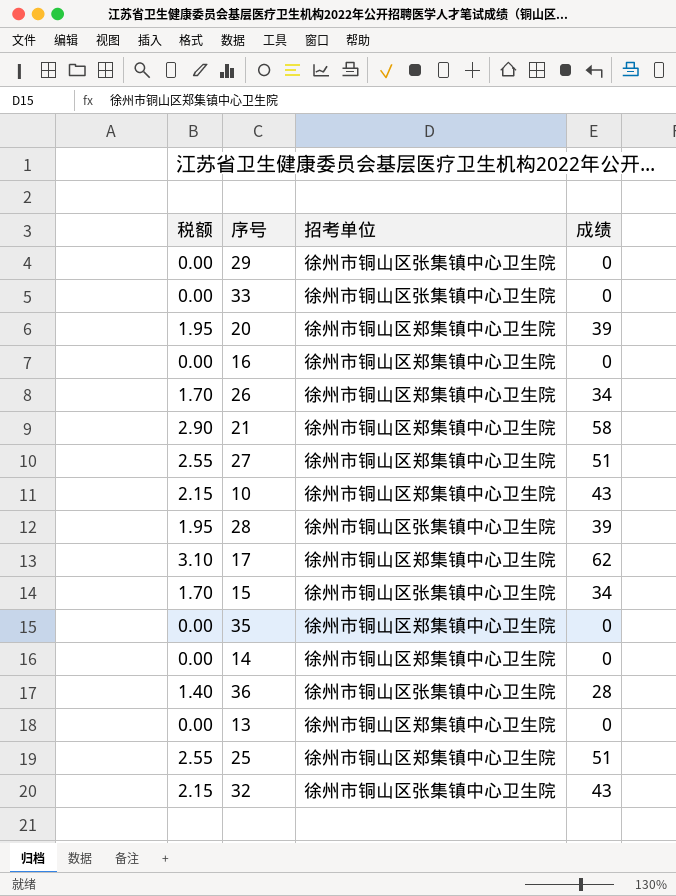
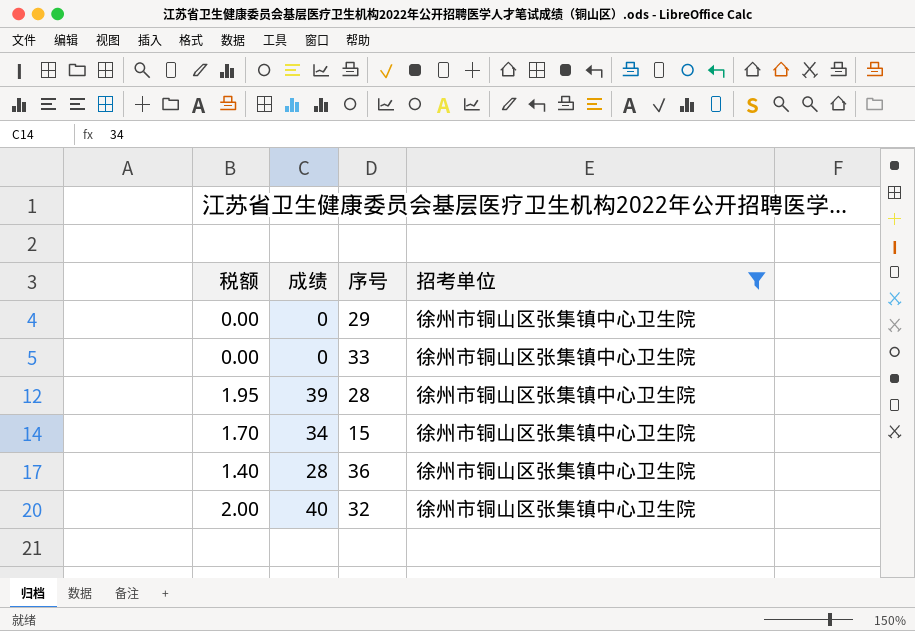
filter: none -> 招考单位 = 徐州市铜山区张集镇中心卫生院
column 成绩 | position: 4 -> 2
32 | 税额: 2.15 -> 2.00
32 | 成绩: 43 -> 40

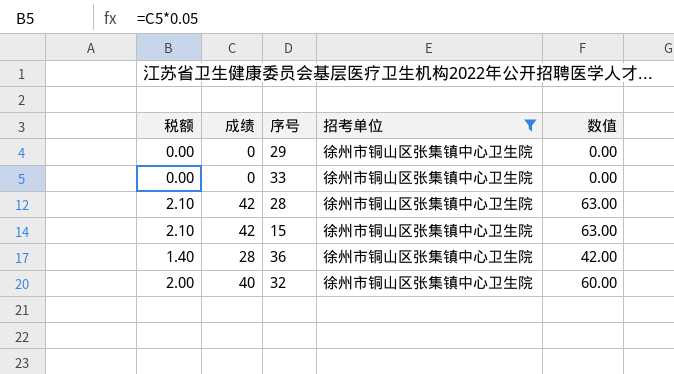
column 数值 | formula: none -> [成绩] * 1.5
28 | 税额: 1.95 -> 2.10
28 | 成绩: 39 -> 42
15 | 税额: 1.70 -> 2.10
15 | 成绩: 34 -> 42

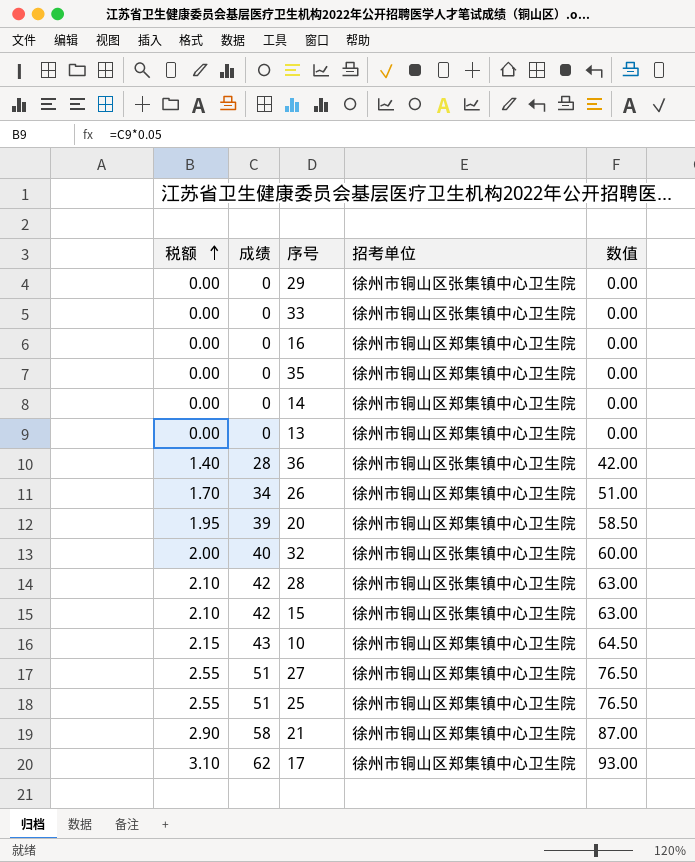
filter: 招考单位 = 徐州市铜山区张集镇中心卫生院 -> none
row order: none -> 税额 ascending

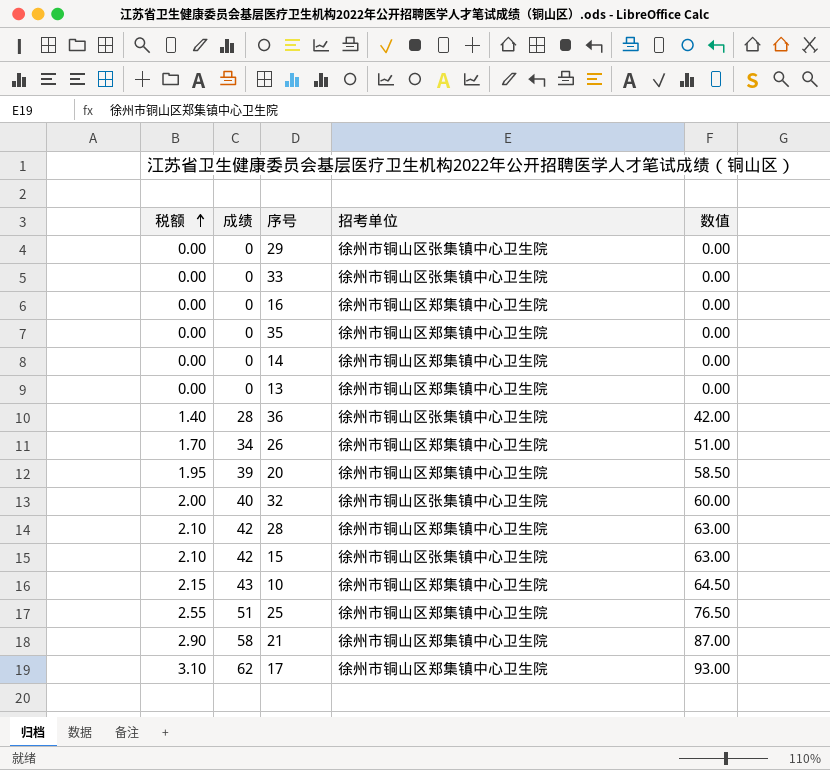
row 27: 2.55 | 51 | 徐州市铜山区郑集镇中心卫生院 | 76.50 -> none
28 | 招考单位: 徐州市铜山区张集镇中心卫生院 -> 徐州市铜山区郑集镇中心卫生院

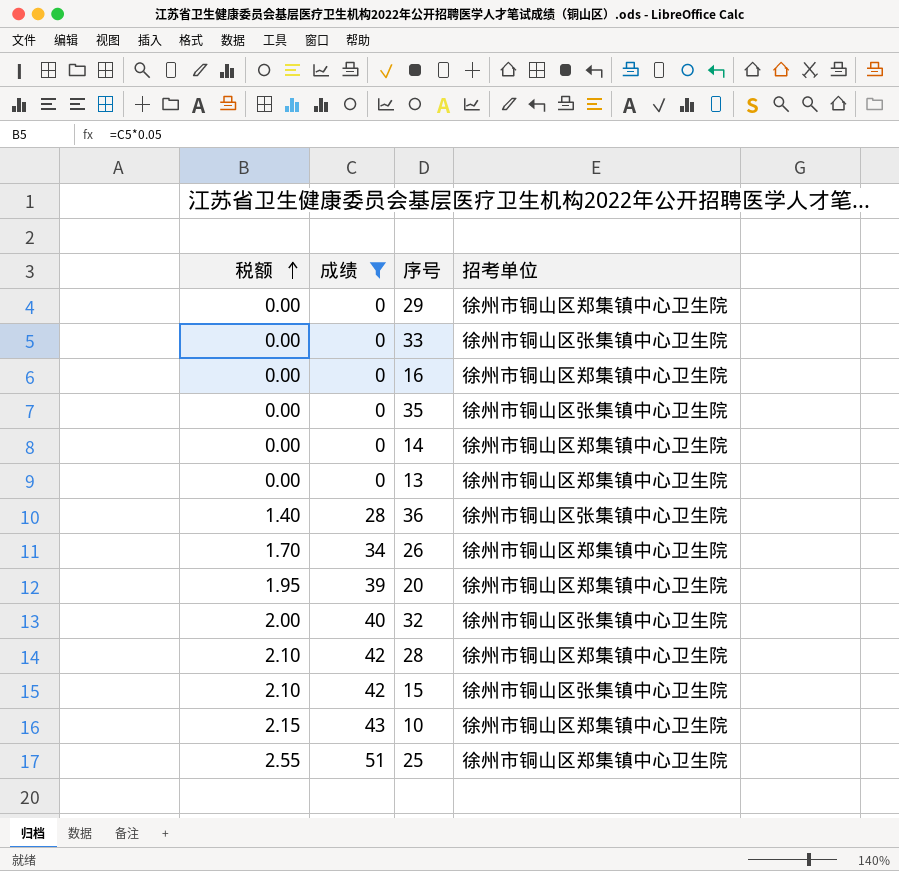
filter: none -> 成绩 <= 51
column 数值 | formula: [成绩] * 1.5 -> none
29 | 招考单位: 徐州市铜山区张集镇中心卫生院 -> 徐州市铜山区郑集镇中心卫生院
35 | 招考单位: 徐州市铜山区郑集镇中心卫生院 -> 徐州市铜山区张集镇中心卫生院

